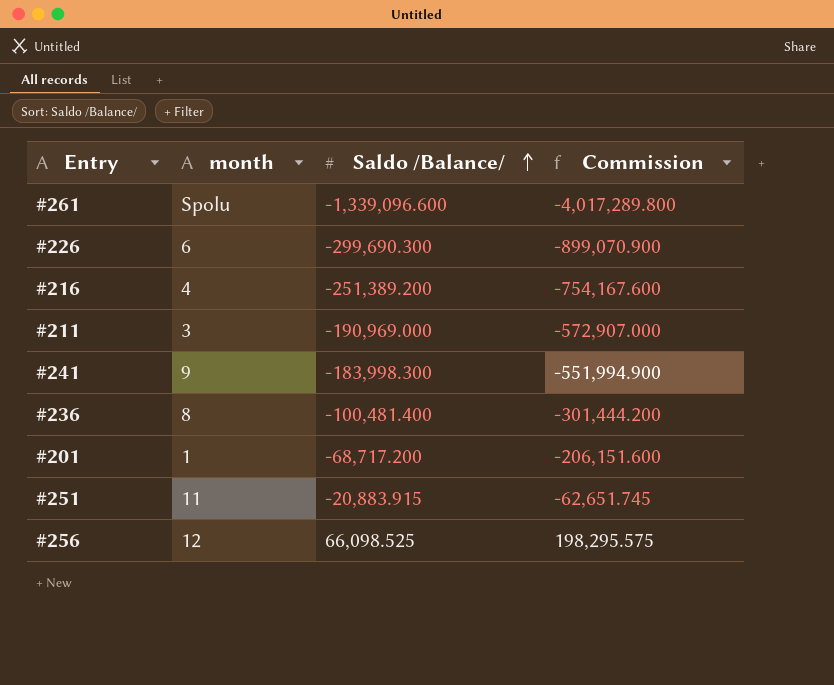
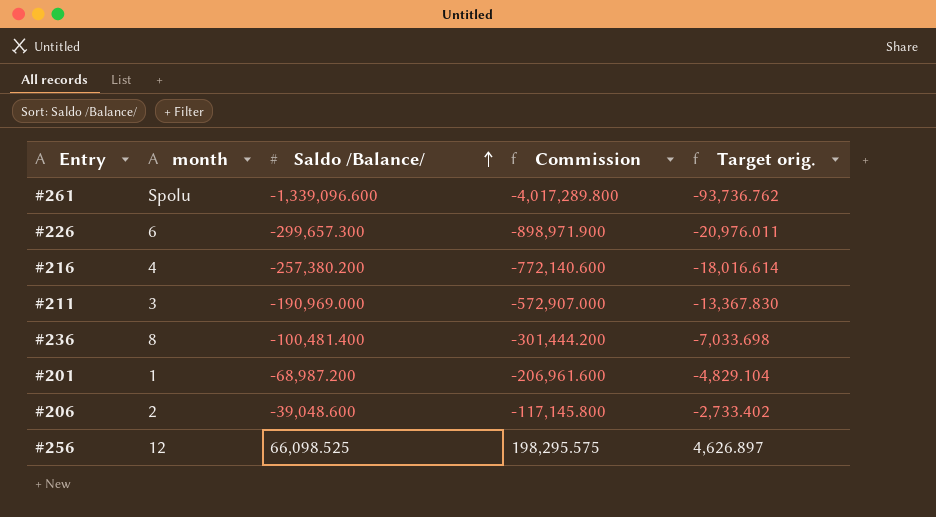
column Target orig. | formula: none -> [Saldo /Balance/] * 0.07
row #241: 9 | -183,998.300 | -551,994.900 -> none
row #251: 11 | -20,883.915 | -62,651.745 -> none
#226 | Saldo /Balance/: -299,690.300 -> -299,657.300
#226 | Commission: -899,070.900 -> -898,971.900
#216 | Saldo /Balance/: -251,389.200 -> -257,380.200
#216 | Commission: -754,167.600 -> -772,140.600
#201 | Saldo /Balance/: -68,717.200 -> -68,987.200
#201 | Commission: -206,151.600 -> -206,961.600
row #206: none -> 2 | -39,048.600 | -117,145.800 | -2,733.402

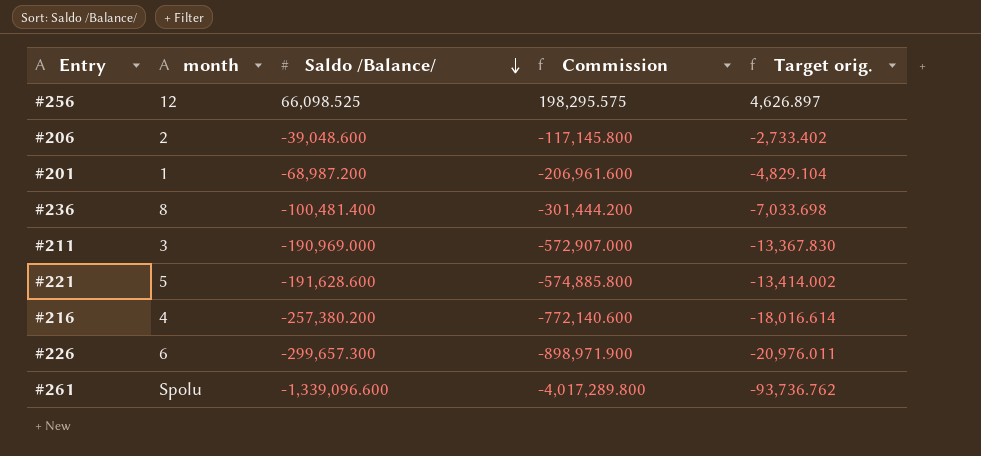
row order: Saldo /Balance/ ascending -> Saldo /Balance/ descending
row #221: none -> 5 | -191,628.600 | -574,885.800 | -13,414.002

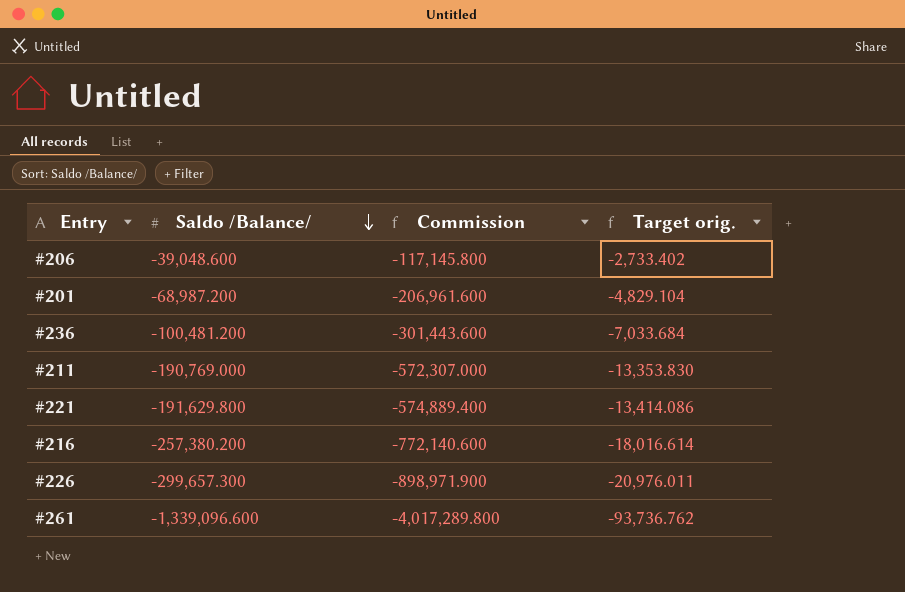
column month | position: 2 -> none
row #256: 12 | 66,098.525 | 198,295.575 | 4,626.897 -> none
#236 | Saldo /Balance/: -100,481.400 -> -100,481.200
#236 | Commission: -301,444.200 -> -301,443.600
#236 | Target orig.: -7,033.698 -> -7,033.684
#211 | Saldo /Balance/: -190,969.000 -> -190,769.000
#211 | Commission: -572,907.000 -> -572,307.000
#211 | Target orig.: -13,367.830 -> -13,353.830
#221 | Saldo /Balance/: -191,628.600 -> -191,629.800
#221 | Commission: -574,885.800 -> -574,889.400
#221 | Target orig.: -13,414.002 -> -13,414.086

